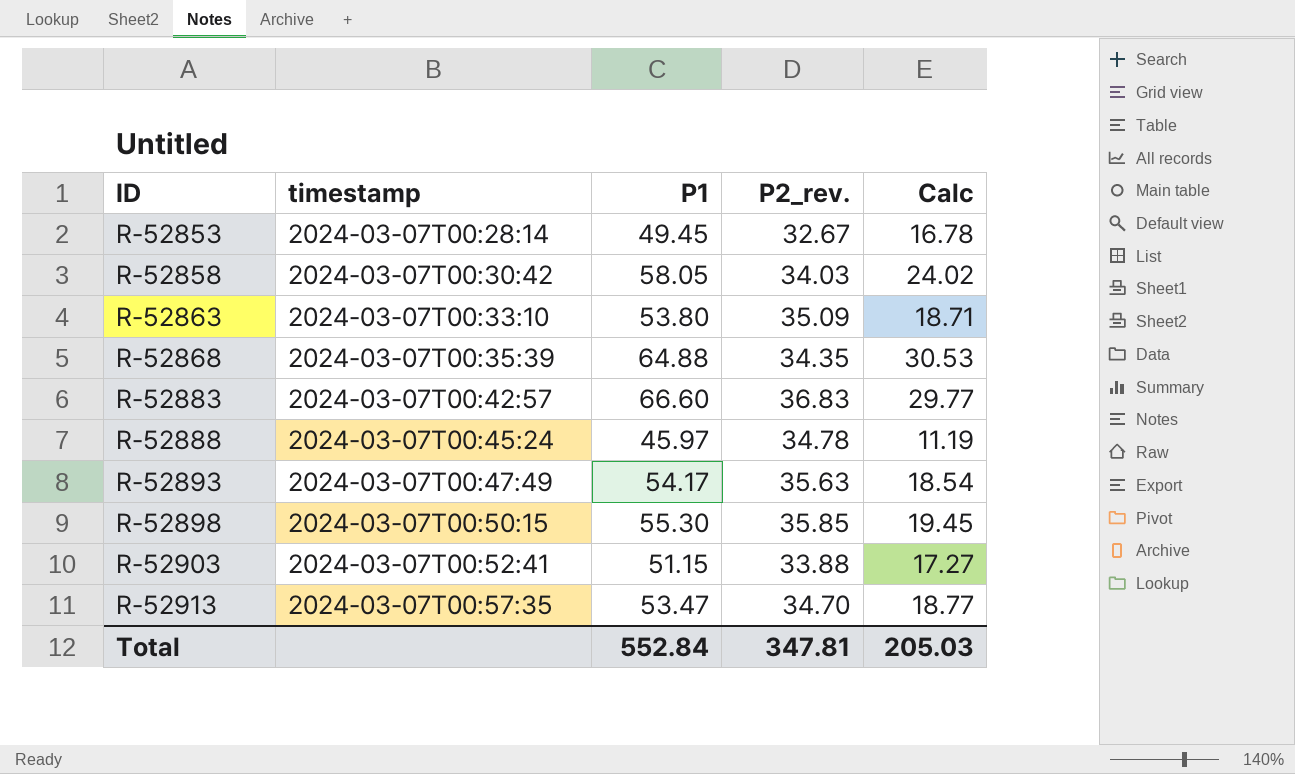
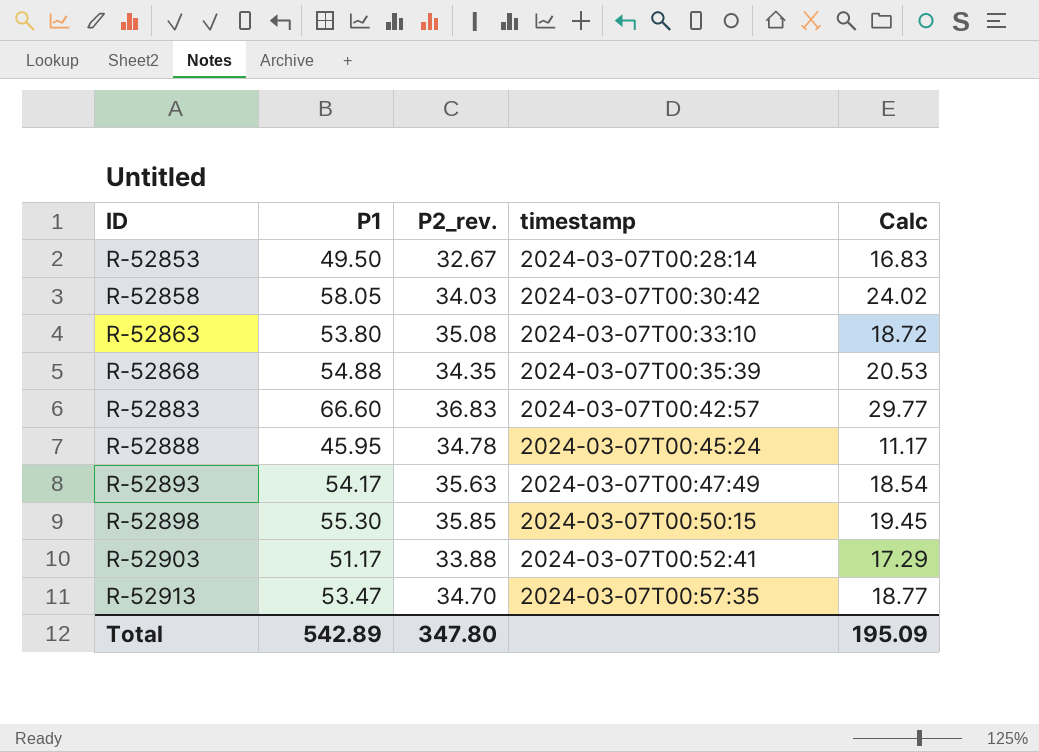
column timestamp | position: 2 -> 4
R-52853 | P1: 49.45 -> 49.50
R-52853 | Calc: 16.78 -> 16.83
R-52863 | P2_rev.: 35.09 -> 35.08
R-52863 | Calc: 18.71 -> 18.72
R-52868 | P1: 64.88 -> 54.88
R-52868 | Calc: 30.53 -> 20.53
R-52888 | P1: 45.97 -> 45.95
R-52888 | Calc: 11.19 -> 11.17
R-52903 | P1: 51.15 -> 51.17
R-52903 | Calc: 17.27 -> 17.29
Total | P1: 552.84 -> 542.89
Total | P2_rev.: 347.81 -> 347.80
Total | Calc: 205.03 -> 195.09

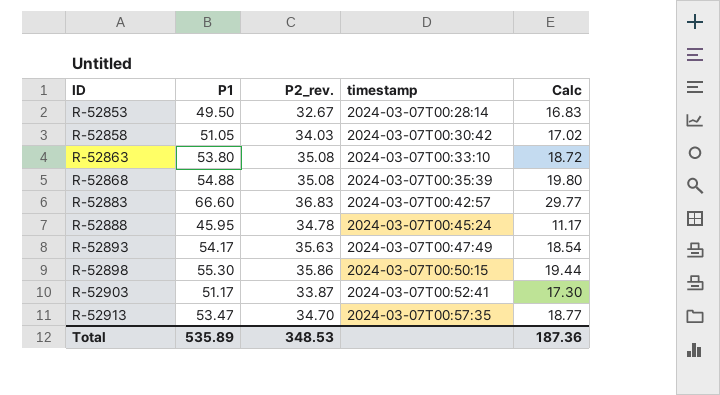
R-52858 | P1: 58.05 -> 51.05
R-52858 | Calc: 24.02 -> 17.02
R-52868 | P2_rev.: 34.35 -> 35.08
R-52868 | Calc: 20.53 -> 19.80
R-52898 | P2_rev.: 35.85 -> 35.86
R-52898 | Calc: 19.45 -> 19.44
R-52903 | P2_rev.: 33.88 -> 33.87
R-52903 | Calc: 17.29 -> 17.30
Total | P1: 542.89 -> 535.89
Total | P2_rev.: 347.80 -> 348.53
Total | Calc: 195.09 -> 187.36

